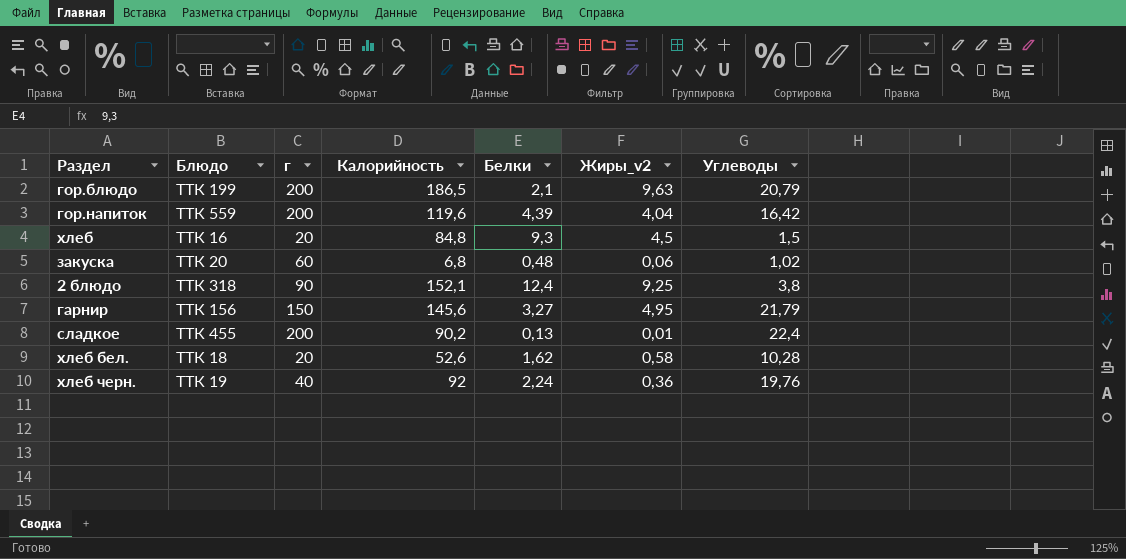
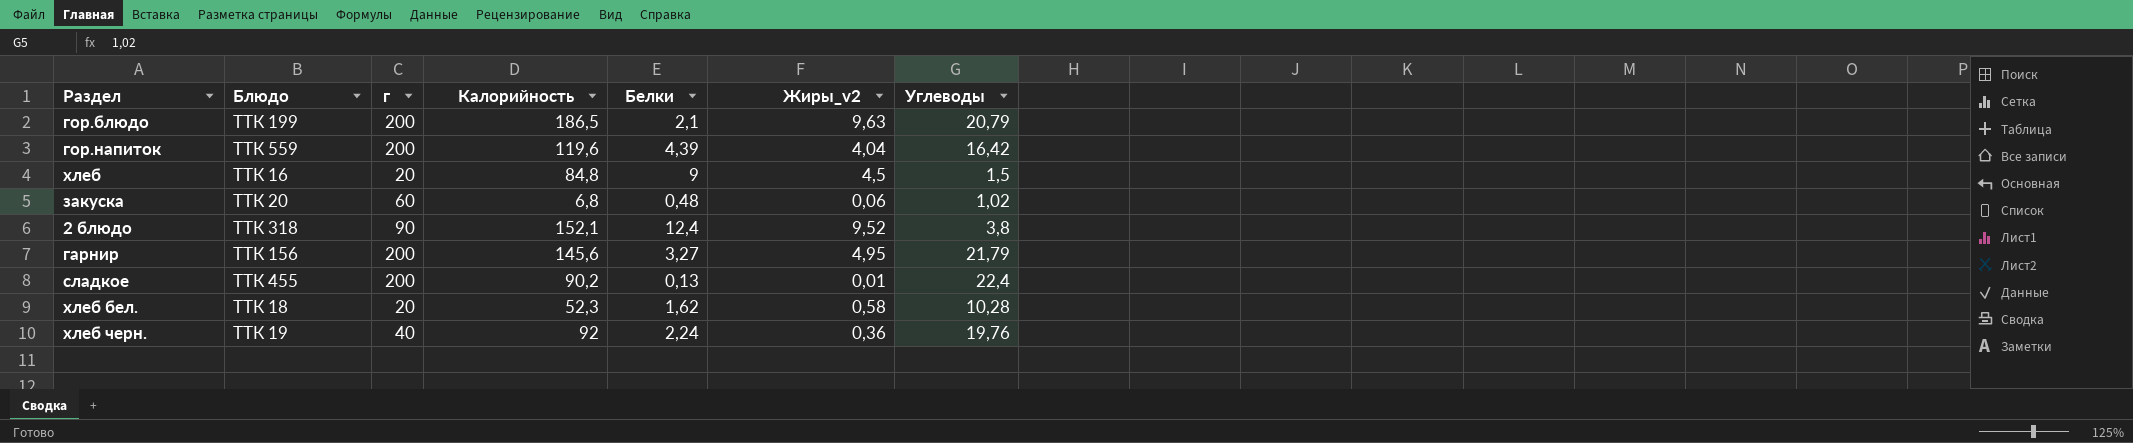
хлеб | Белки: 9,3 -> 9
2 блюдо | Жиры_v2: 9,25 -> 9,52
гарнир | г: 150 -> 200
хлеб бел. | Калорийность: 52,6 -> 52,3

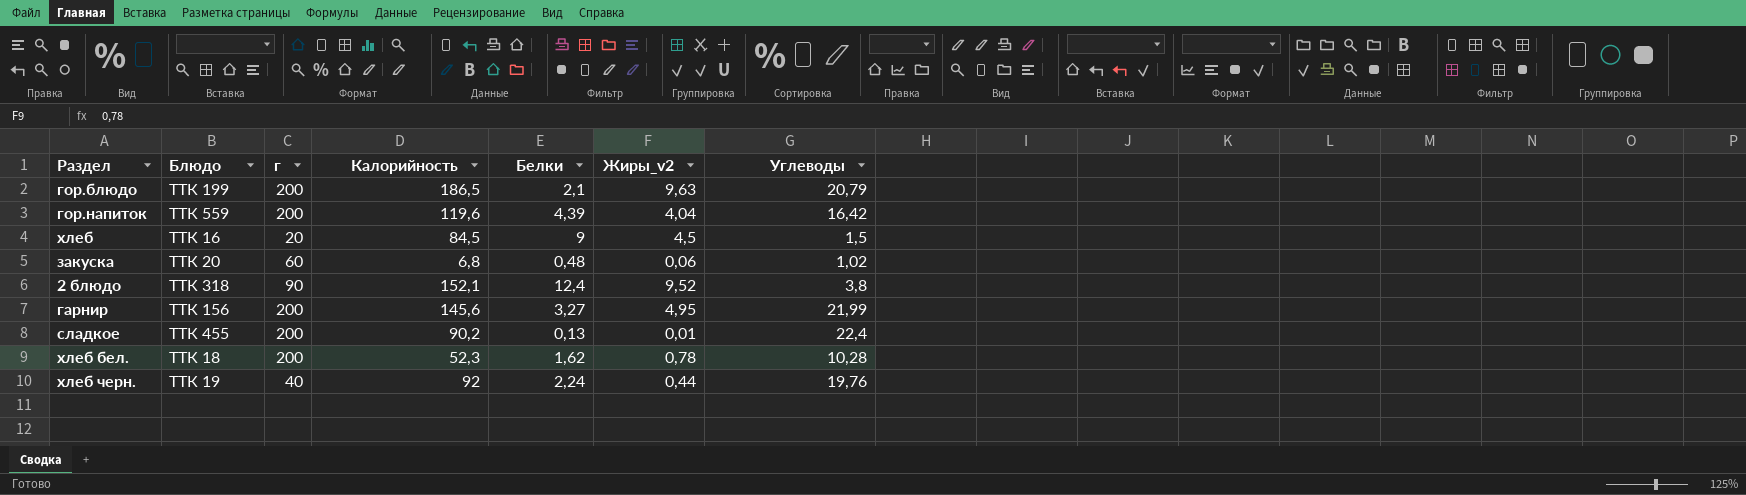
хлеб | Калорийность: 84,8 -> 84,5
гарнир | Углеводы: 21,79 -> 21,99
хлеб бел. | г: 20 -> 200
хлеб бел. | Жиры_v2: 0,58 -> 0,78
хлеб черн. | Жиры_v2: 0,36 -> 0,44

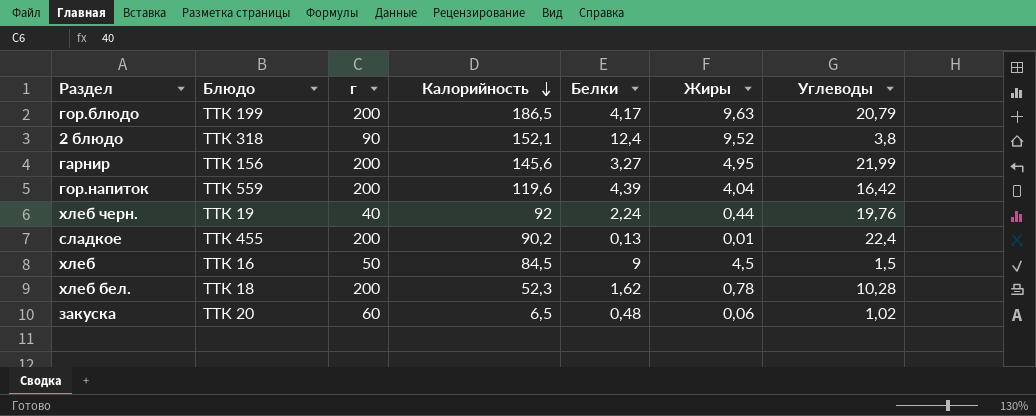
row order: none -> Калорийность descending
column name: Жиры_v2 -> Жиры
гор.блюдо | Белки: 2,1 -> 4,17
хлеб | г: 20 -> 50
закуска | Калорийность: 6,8 -> 6,5

